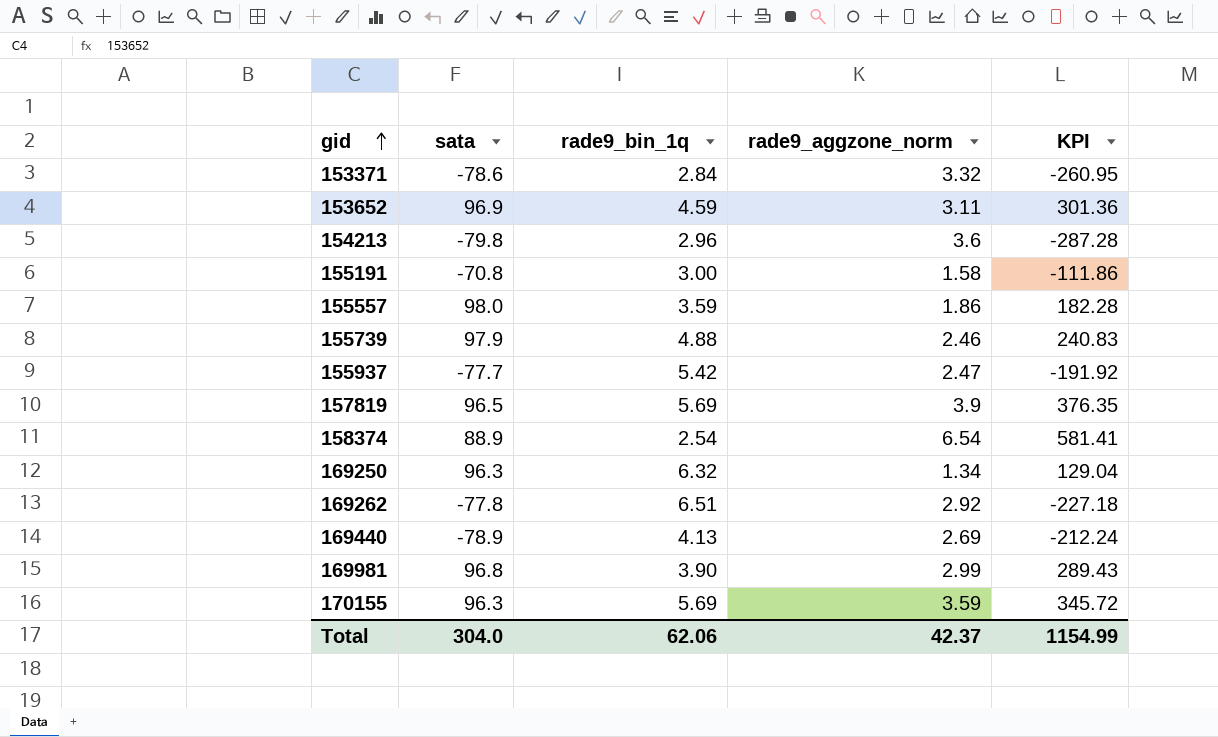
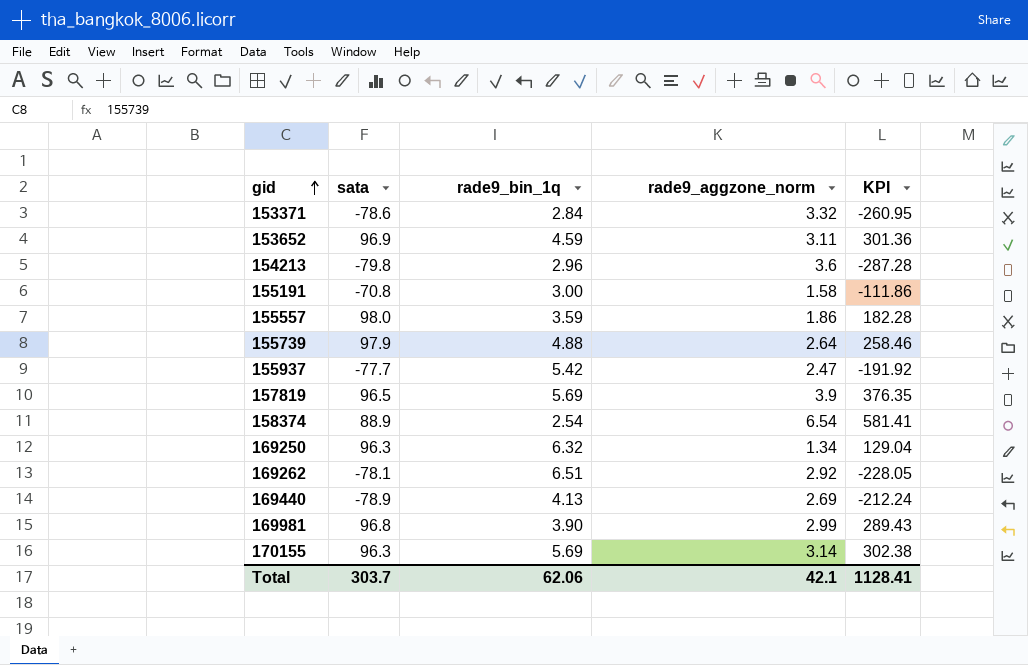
155739 | rade9_aggzone_norm: 2.46 -> 2.64
155739 | KPI: 240.83 -> 258.46
169262 | sata: -77.8 -> -78.1
169262 | KPI: -227.18 -> -228.05
170155 | rade9_aggzone_norm: 3.59 -> 3.14
170155 | KPI: 345.72 -> 302.38
Total | sata: 304.0 -> 303.7
Total | rade9_aggzone_norm: 42.37 -> 42.1
Total | KPI: 1154.99 -> 1128.41

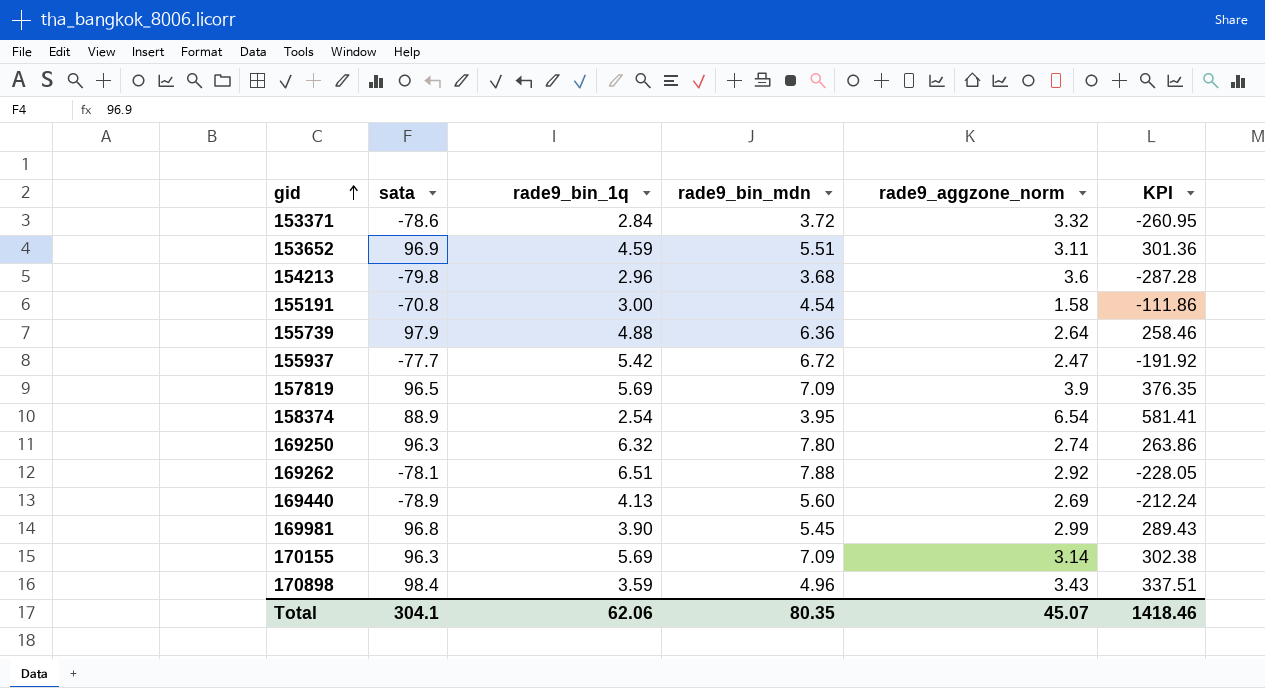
column rade9_bin_mdn | position: none -> 4
row 155557: 98.0 | 3.59 | 1.86 | 182.28 -> none
169250 | rade9_aggzone_norm: 1.34 -> 2.74
169250 | KPI: 129.04 -> 263.86
row 170898: none -> 98.4 | 3.59 | 4.96 | 3.43 | 337.51
Total | sata: 303.7 -> 304.1
Total | rade9_aggzone_norm: 42.1 -> 45.07
Total | KPI: 1128.41 -> 1418.46

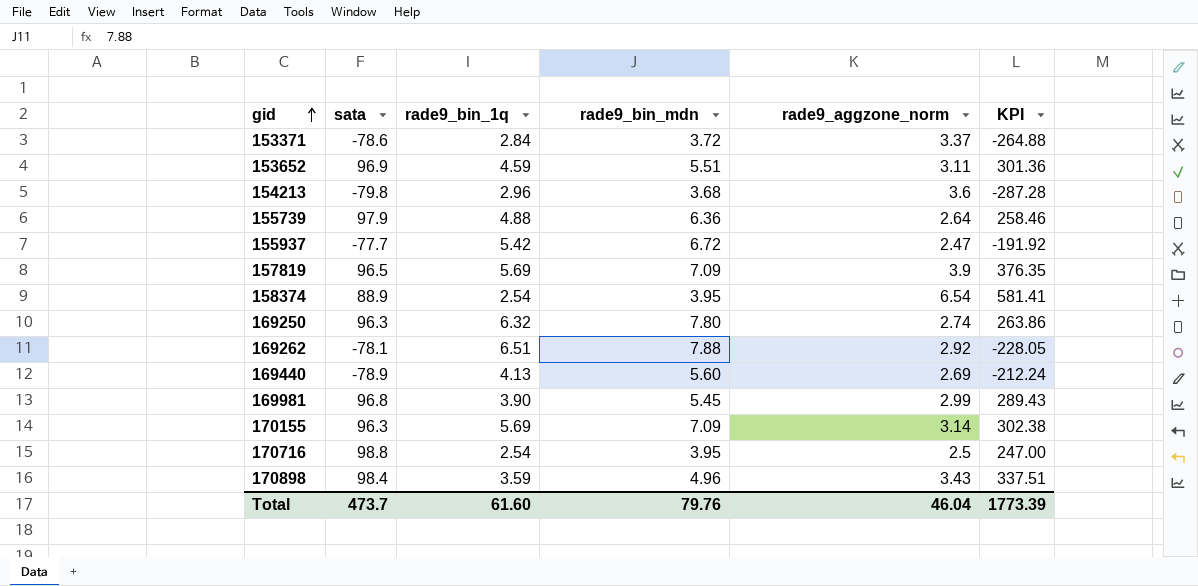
row 155191: -70.8 | 3.00 | 4.54 | 1.58 | -111.86 -> none
153371 | rade9_aggzone_norm: 3.32 -> 3.37
153371 | KPI: -260.95 -> -264.88
row 170716: none -> 98.8 | 2.54 | 3.95 | 2.5 | 247.00
Total | sata: 304.1 -> 473.7
Total | rade9_bin_1q: 62.06 -> 61.60
Total | rade9_bin_mdn: 80.35 -> 79.76
Total | rade9_aggzone_norm: 45.07 -> 46.04
Total | KPI: 1418.46 -> 1773.39

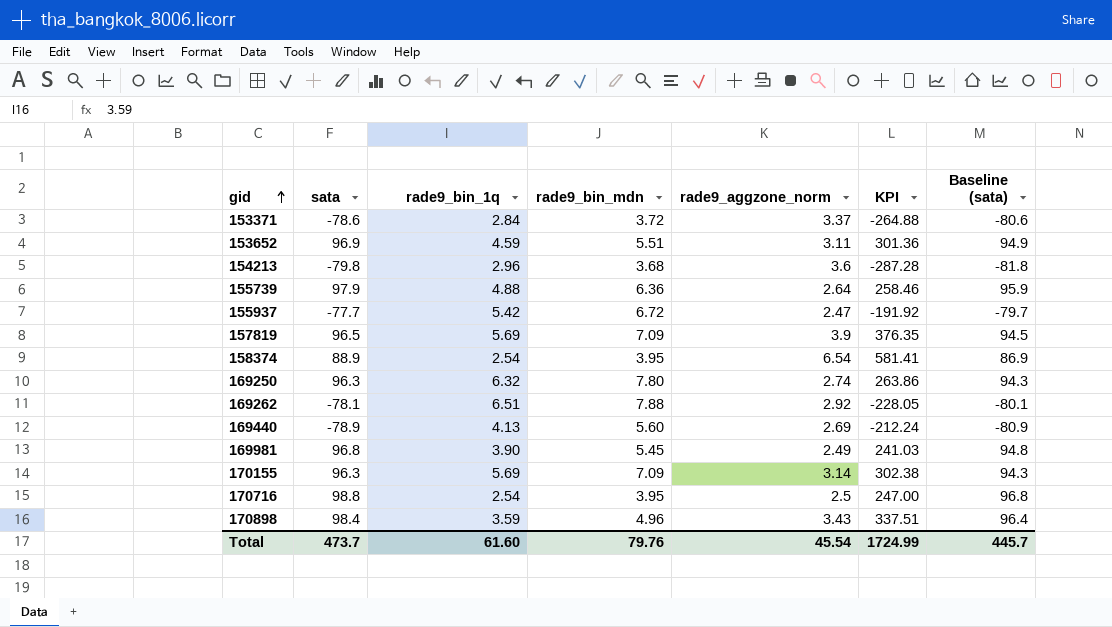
column Baseline (sata) | formula: none -> [sata] - 2
169981 | rade9_aggzone_norm: 2.99 -> 2.49
169981 | KPI: 289.43 -> 241.03
Total | rade9_aggzone_norm: 46.04 -> 45.54
Total | KPI: 1773.39 -> 1724.99

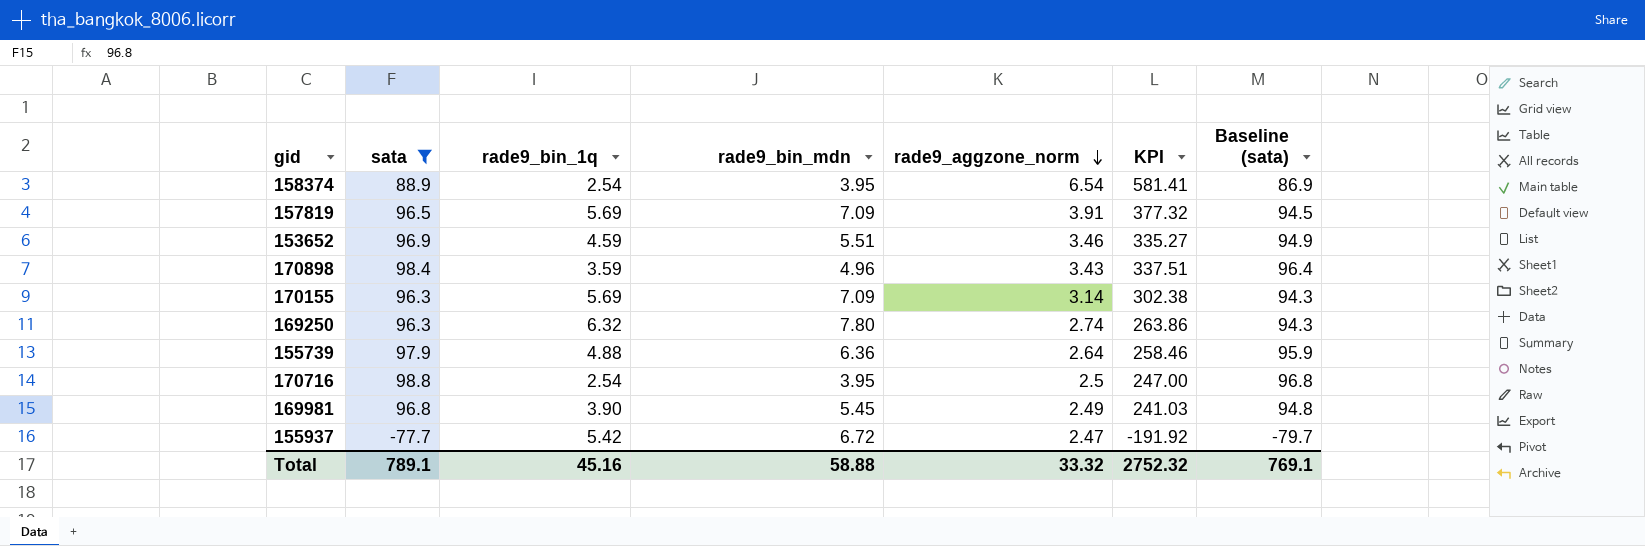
filter: none -> sata >= -77.7
row order: gid ascending -> rade9_aggzone_norm descending
157819 | rade9_aggzone_norm: 3.9 -> 3.91
157819 | KPI: 376.35 -> 377.32
153652 | rade9_aggzone_norm: 3.11 -> 3.46
153652 | KPI: 301.36 -> 335.27
Total | sata: 473.7 -> 789.1
Total | rade9_bin_1q: 61.60 -> 45.16
Total | rade9_bin_mdn: 79.76 -> 58.88
Total | rade9_aggzone_norm: 45.54 -> 33.32
Total | KPI: 1724.99 -> 2752.32
Total | Baseline (sata): 445.7 -> 769.1

